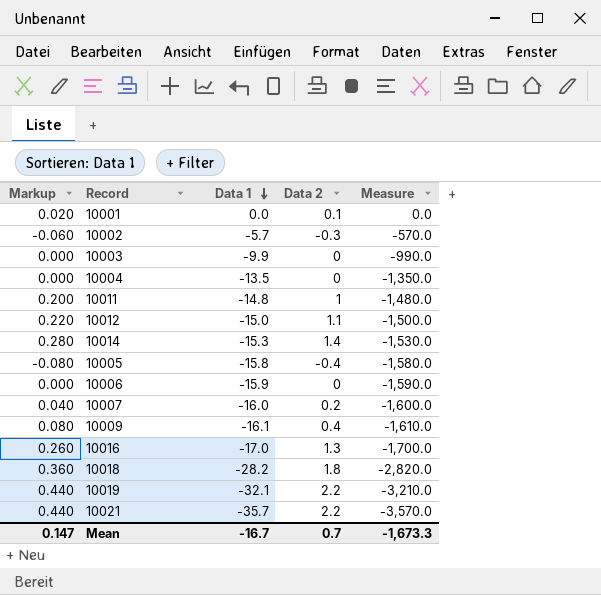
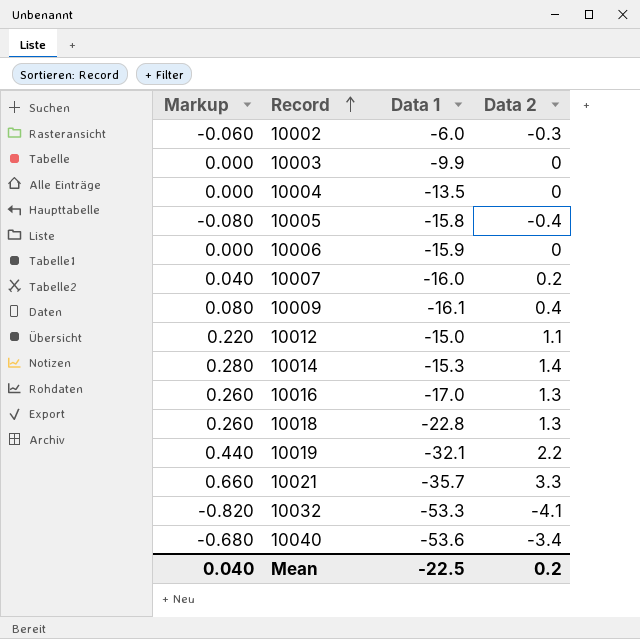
row order: Data 1 descending -> Record ascending
column Measure | formula: [Data 1] * 100 -> none
row 10001: 0.020 | 0.0 | 0.1 | 0.0 -> none
row 10011: 0.200 | -14.8 | 1 | -1,480.0 -> none
10002 | Data 1: -5.7 -> -6.0
10018 | Markup: 0.360 -> 0.260
10018 | Data 1: -28.2 -> -22.8
10018 | Data 2: 1.8 -> 1.3
10021 | Markup: 0.440 -> 0.660
10021 | Data 2: 2.2 -> 3.3
row 10032: none -> -0.820 | -53.3 | -4.1
row 10040: none -> -0.680 | -53.6 | -3.4
Mean | Markup: 0.147 -> 0.040
Mean | Data 1: -16.7 -> -22.5
Mean | Data 2: 0.7 -> 0.2

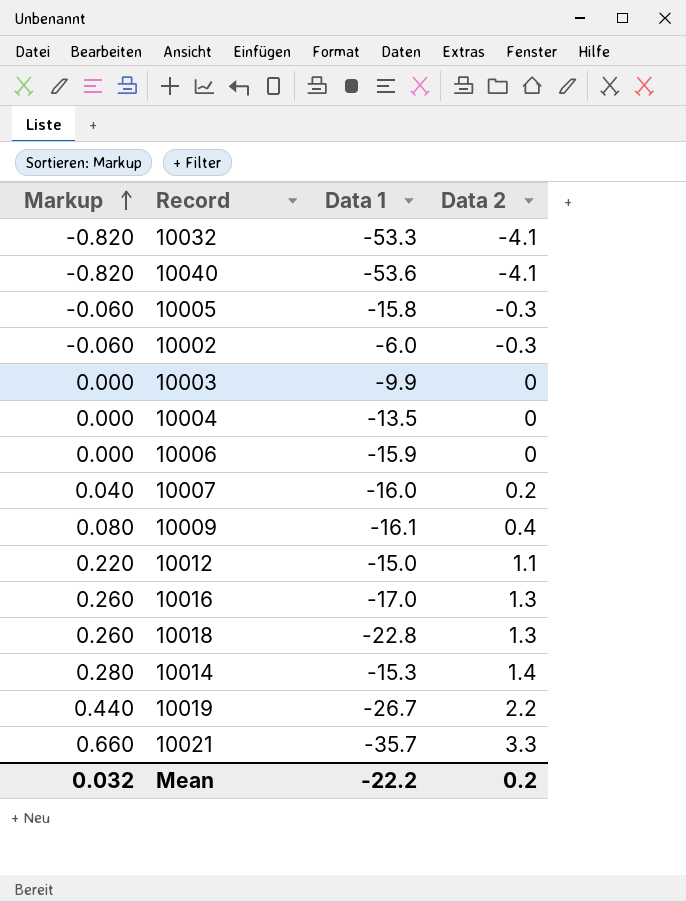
row order: Record ascending -> Markup ascending
10040 | Markup: -0.680 -> -0.820
10040 | Data 2: -3.4 -> -4.1
10005 | Markup: -0.080 -> -0.060
10005 | Data 2: -0.4 -> -0.3
10019 | Data 1: -32.1 -> -26.7
Mean | Markup: 0.040 -> 0.032
Mean | Data 1: -22.5 -> -22.2

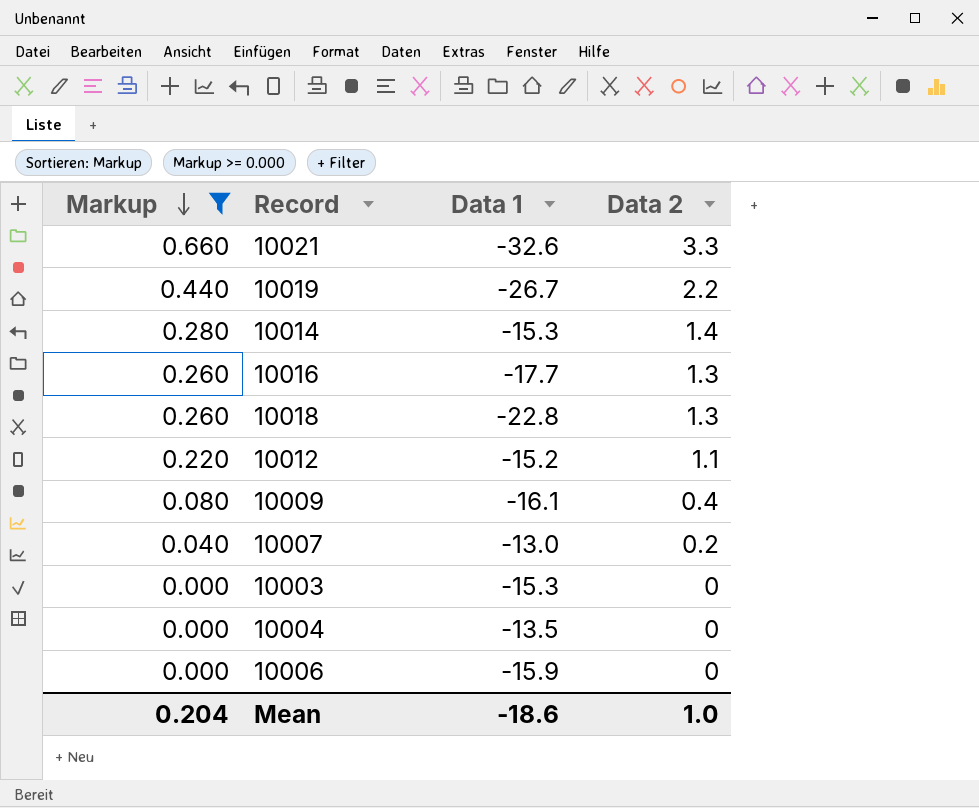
filter: none -> Markup >= 0.000
row order: Markup ascending -> Markup descending
10021 | Data 1: -35.7 -> -32.6
10016 | Data 1: -17.0 -> -17.7
10012 | Data 1: -15.0 -> -15.2
10007 | Data 1: -16.0 -> -13.0
10003 | Data 1: -9.9 -> -15.3
Mean | Markup: 0.032 -> 0.204
Mean | Data 1: -22.2 -> -18.6
Mean | Data 2: 0.2 -> 1.0

